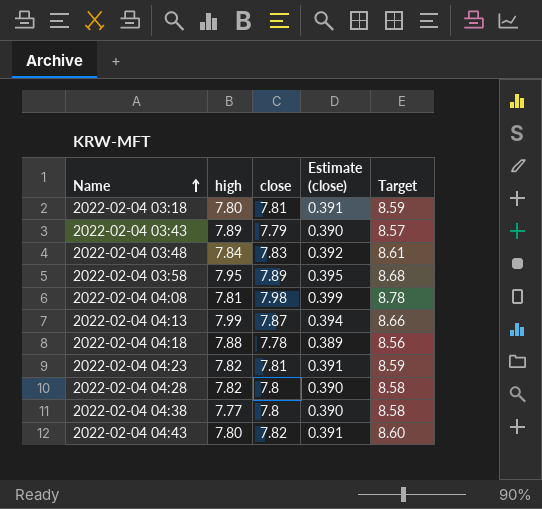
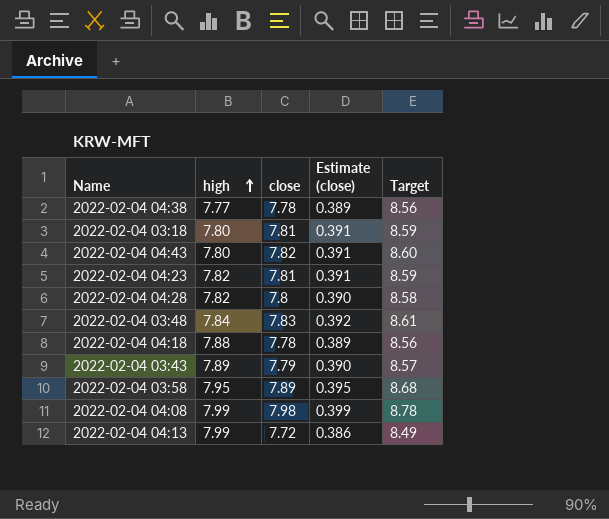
row order: Name ascending -> high ascending
2022-02-04 04:38 | close: 7.8 -> 7.78
2022-02-04 04:38 | Estimate (close): 0.390 -> 0.389
2022-02-04 04:38 | Target: 8.58 -> 8.56
2022-02-04 04:08 | high: 7.81 -> 7.99
2022-02-04 04:13 | close: 7.87 -> 7.72
2022-02-04 04:13 | Estimate (close): 0.394 -> 0.386
2022-02-04 04:13 | Target: 8.66 -> 8.49

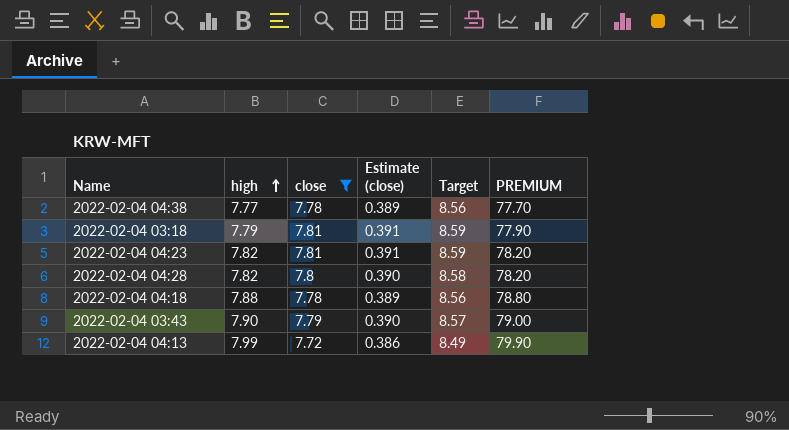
filter: none -> close <= 7.81
column PREMIUM | formula: none -> [high] * 10
2022-02-04 03:18 | high: 7.80 -> 7.79
2022-02-04 03:43 | high: 7.89 -> 7.90

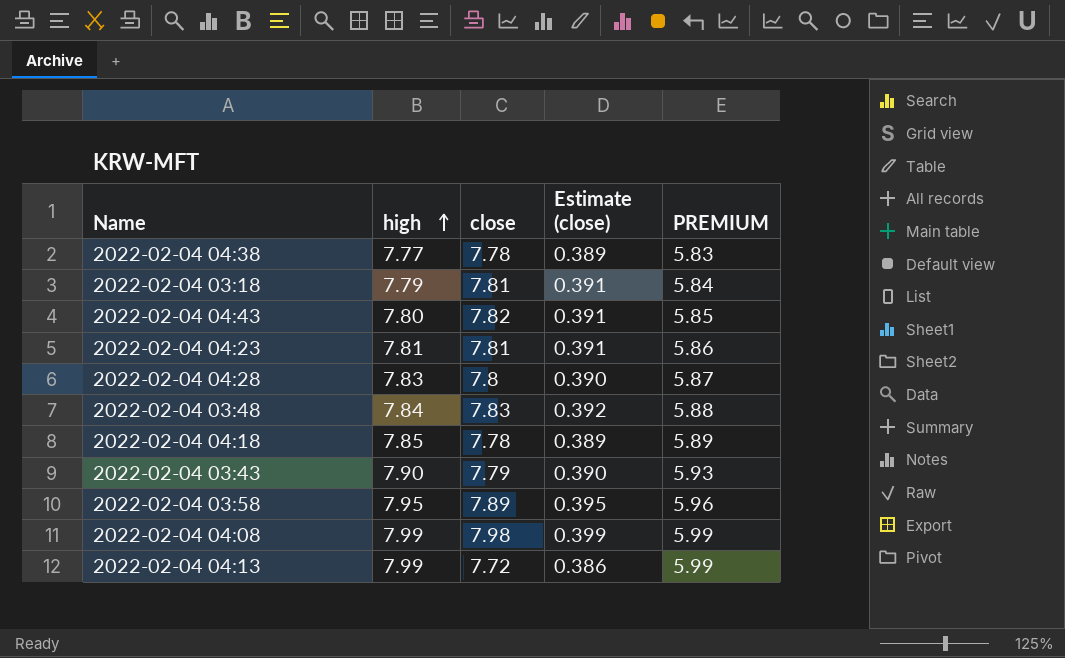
filter: close <= 7.81 -> none
column Target | formula: [close] * 1.1 -> none
column PREMIUM | formula: [high] * 10 -> [high] * 0.75
2022-02-04 04:23 | high: 7.82 -> 7.81
2022-02-04 04:28 | high: 7.82 -> 7.83
2022-02-04 04:18 | high: 7.88 -> 7.85

